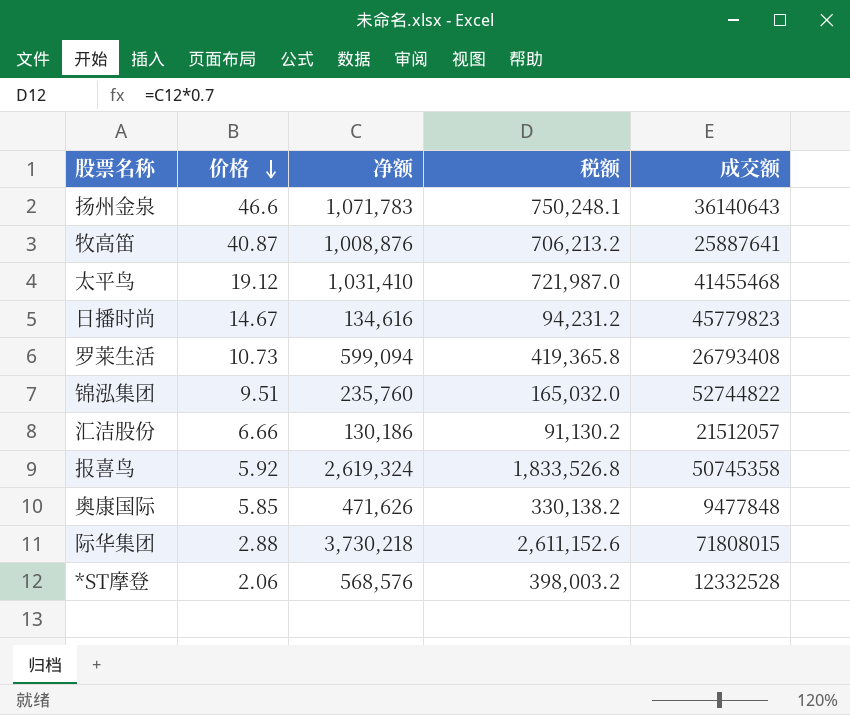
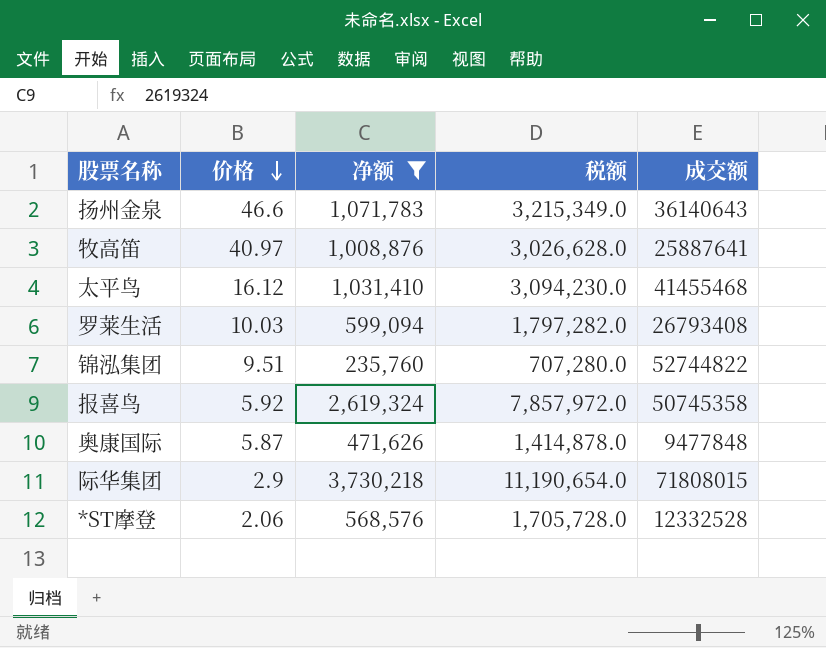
filter: none -> 净额 >= 235,760
column 税额 | formula: [净额] * 0.7 -> [净额] * 3
牧高笛 | 价格: 40.87 -> 40.97
太平鸟 | 价格: 19.12 -> 16.12
罗莱生活 | 价格: 10.73 -> 10.03
奥康国际 | 价格: 5.85 -> 5.87
际华集团 | 价格: 2.88 -> 2.9

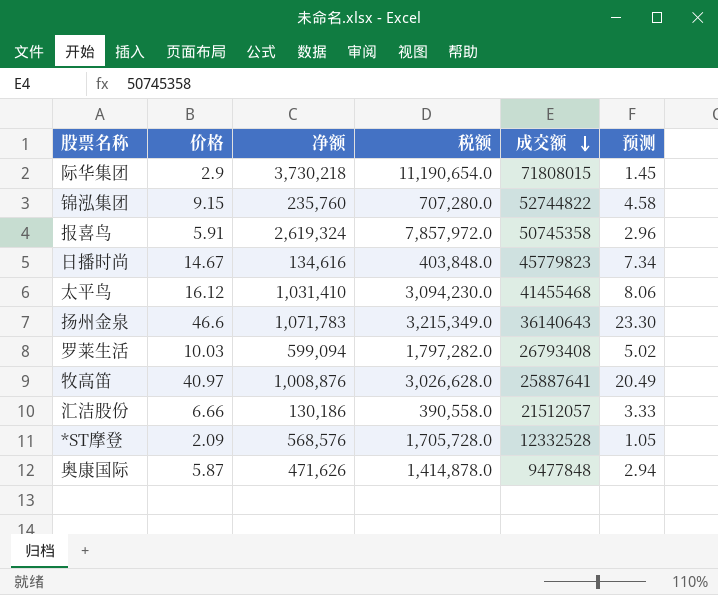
filter: 净额 >= 235,760 -> none
row order: 价格 descending -> 成交额 descending
column 预测 | formula: none -> [价格] * 0.5
锦泓集团 | 价格: 9.51 -> 9.15
报喜鸟 | 价格: 5.92 -> 5.91
*ST摩登 | 价格: 2.06 -> 2.09

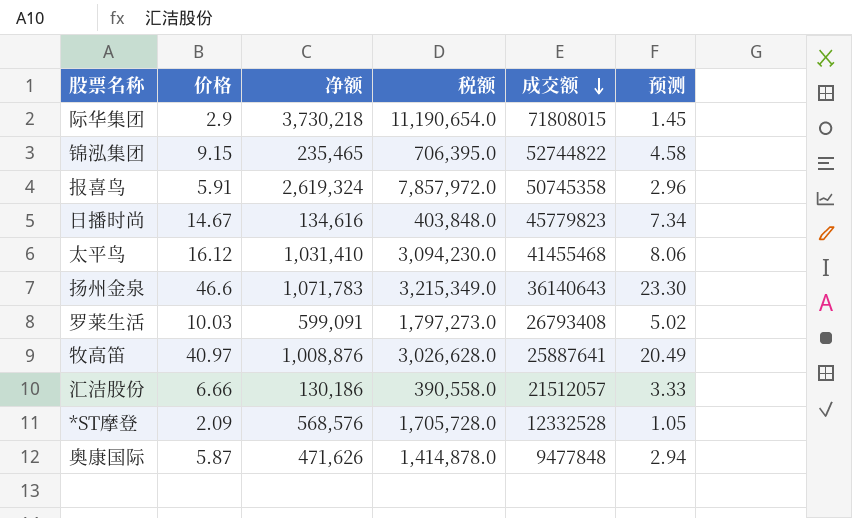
锦泓集团 | 净额: 235,760 -> 235,465
锦泓集团 | 税额: 707,280.0 -> 706,395.0
罗莱生活 | 净额: 599,094 -> 599,091
罗莱生活 | 税额: 1,797,282.0 -> 1,797,273.0

